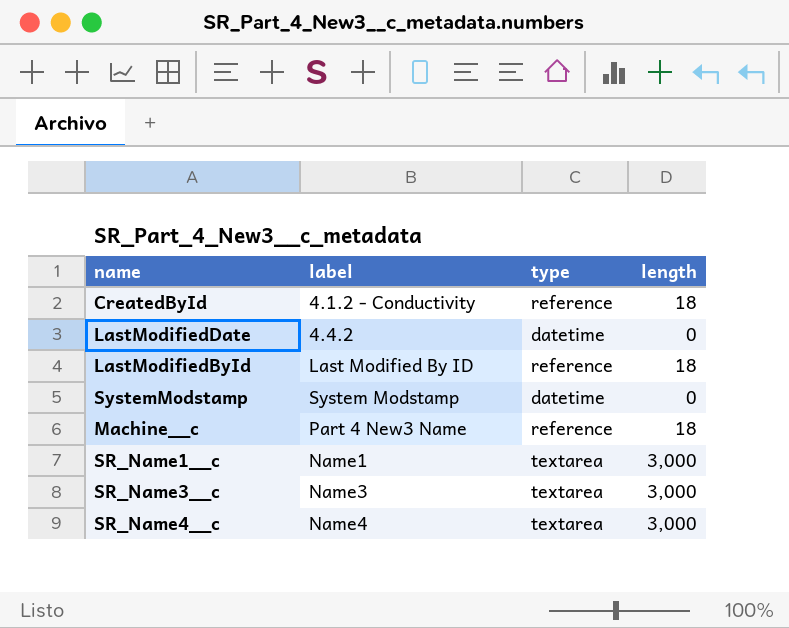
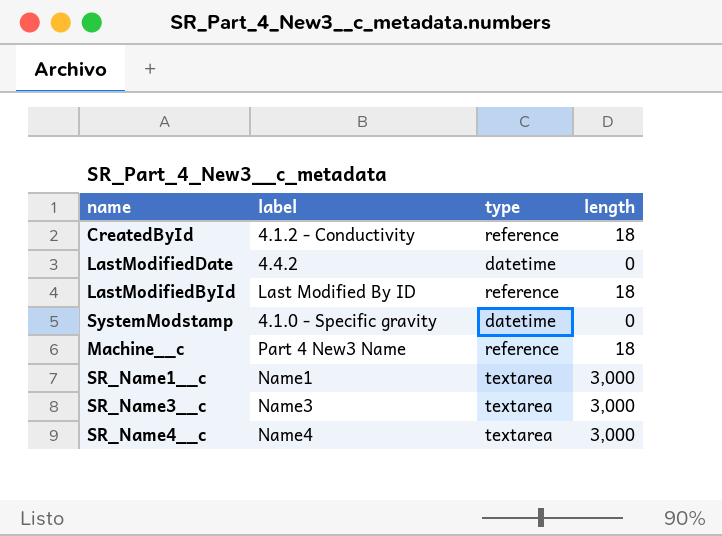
SystemModstamp | label: System Modstamp -> 4.1.0 - Specific gravity

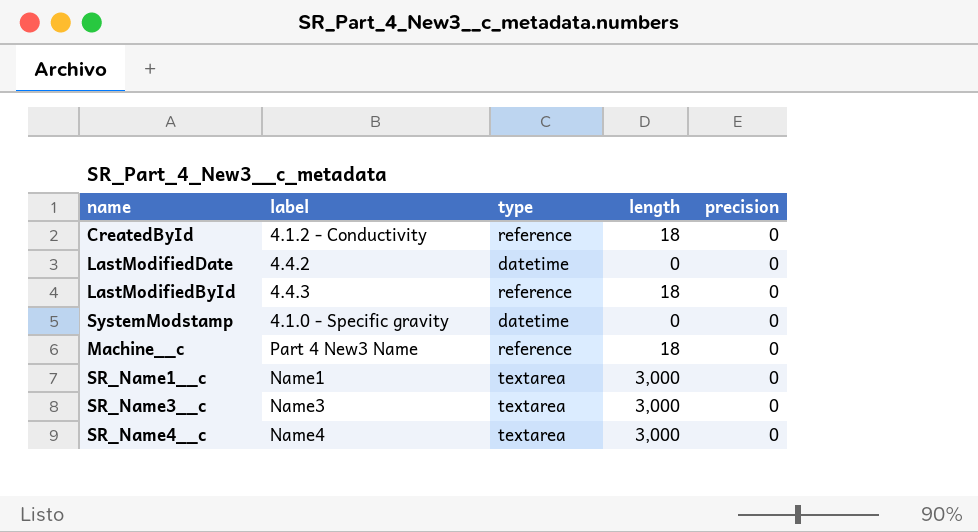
column precision | position: none -> 5
LastModifiedById | label: Last Modified By ID -> 4.4.3

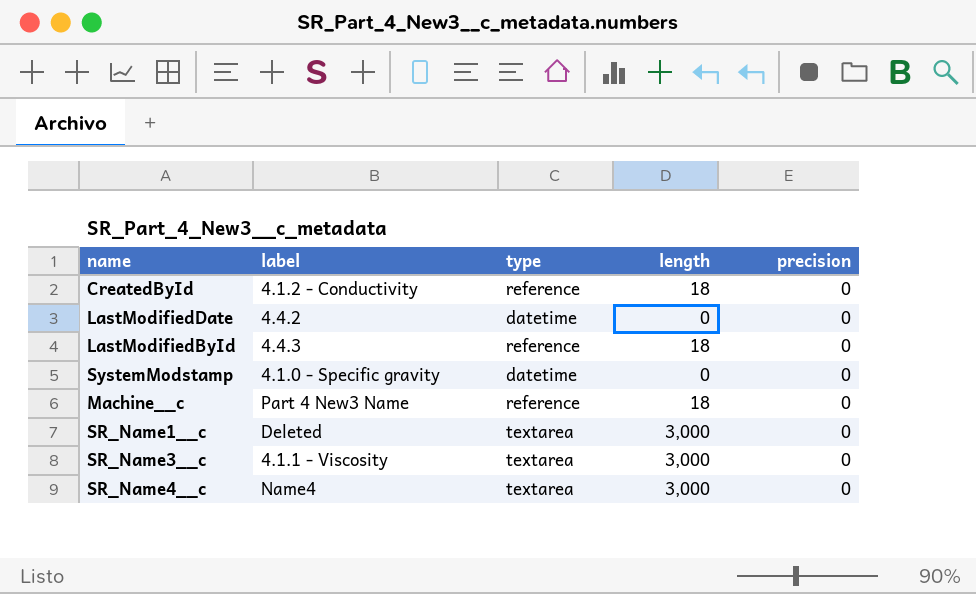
SR_Name1__c | label: Name1 -> Deleted
SR_Name3__c | label: Name3 -> 4.1.1 - Viscosity

